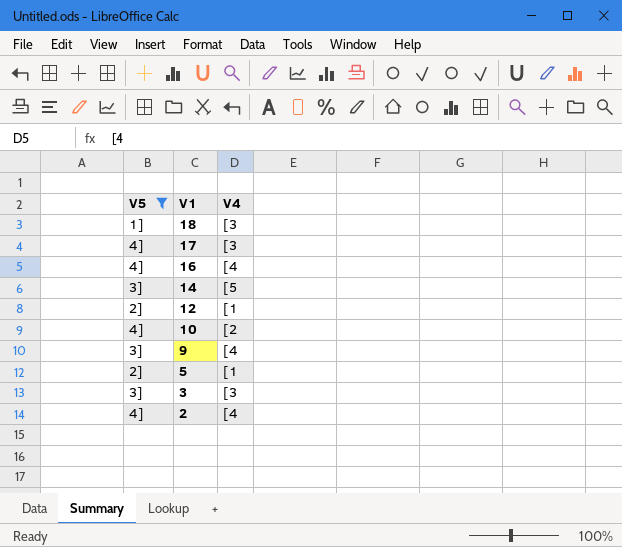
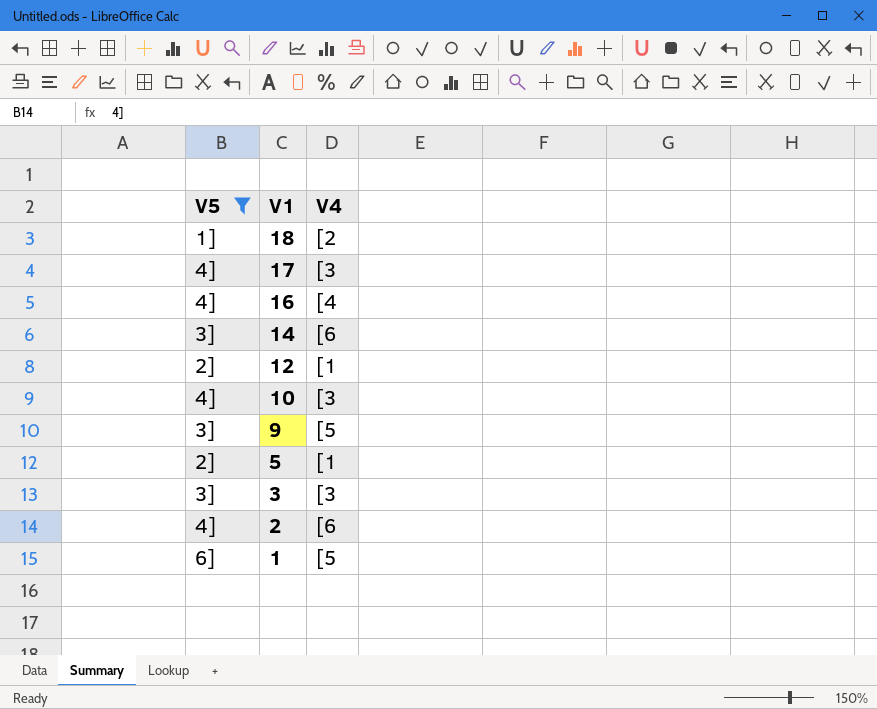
18 | V4: [3 -> [2
14 | V4: [5 -> [6
10 | V4: [2 -> [3
9 | V4: [4 -> [5
2 | V4: [4 -> [6
row 1: none -> 6] | [5

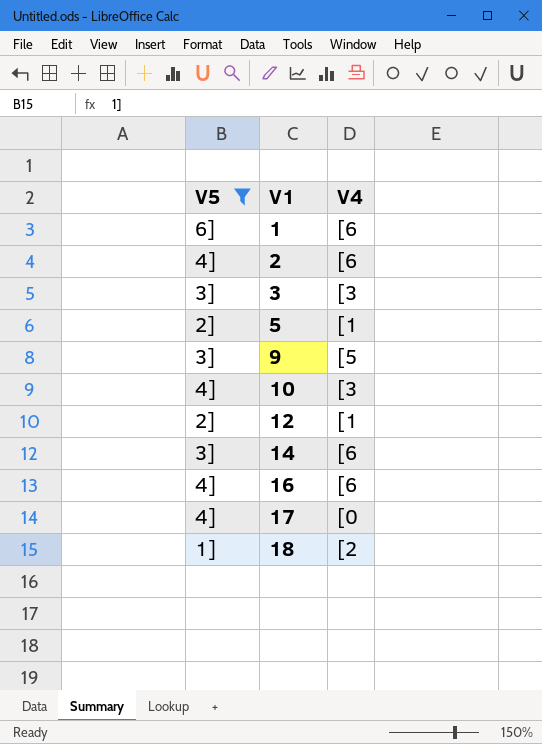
row order: V1 descending -> V1 ascending
1 | V4: [5 -> [6
16 | V4: [4 -> [6
17 | V4: [3 -> [0

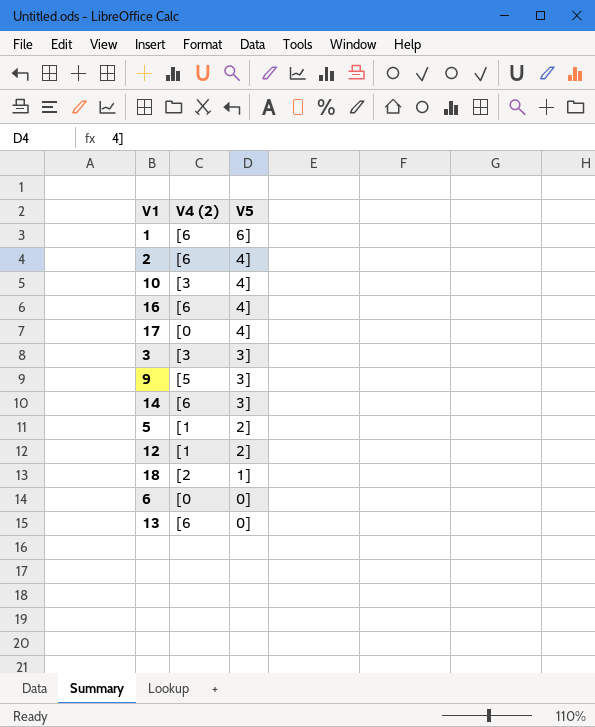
filter: V5 != 0] -> none
row order: V1 ascending -> V5 descending
column name: V4 -> V4 (2)
column V5 | position: 1 -> 3

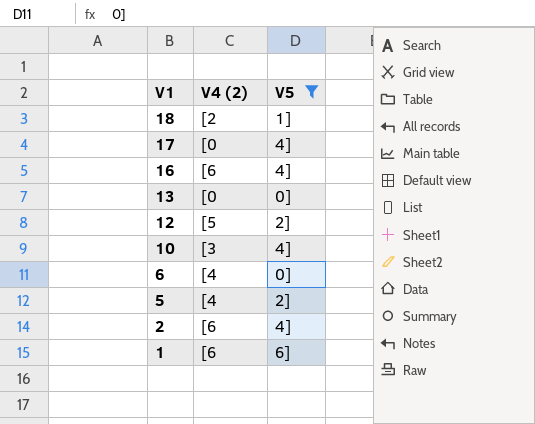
filter: none -> V5 != 3]
row order: V5 descending -> V1 descending
13 | V4 (2): [6 -> [0
12 | V4 (2): [1 -> [5
6 | V4 (2): [0 -> [4
5 | V4 (2): [1 -> [4

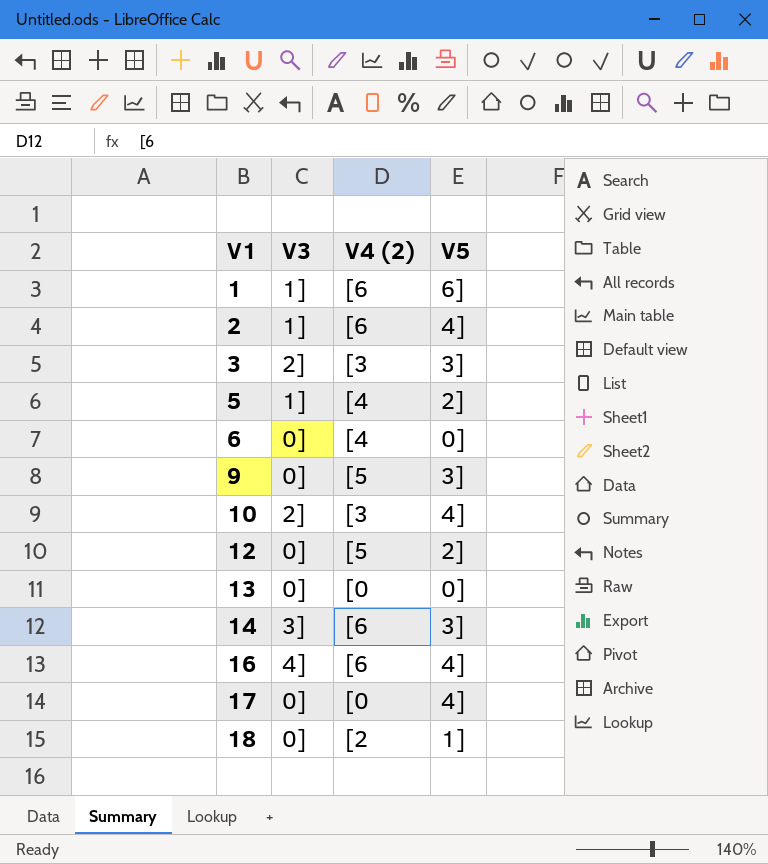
filter: V5 != 3] -> none
row order: V1 descending -> V1 ascending
column V3 | position: none -> 2

